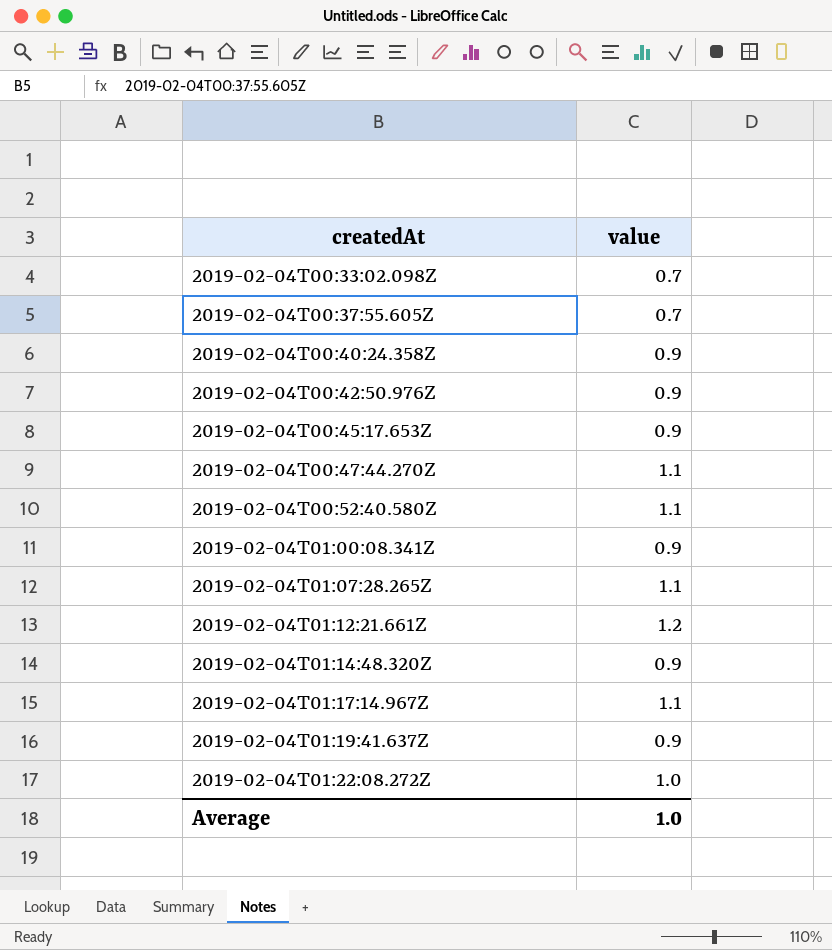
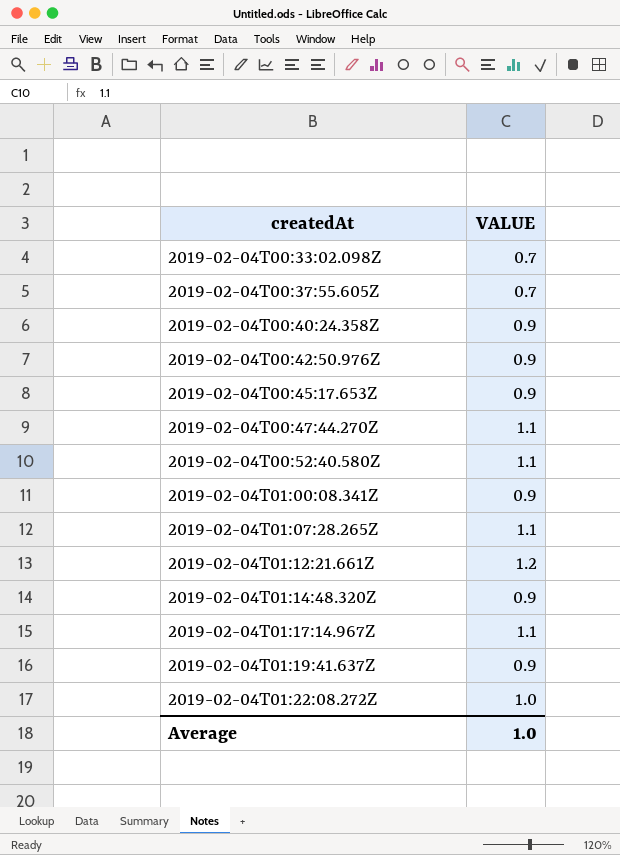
column name: value -> VALUE

